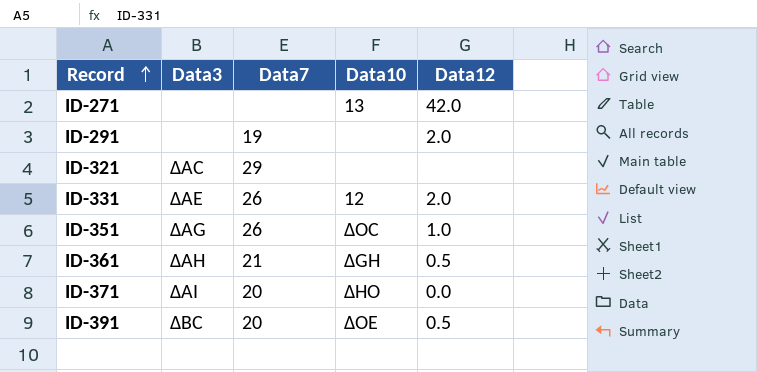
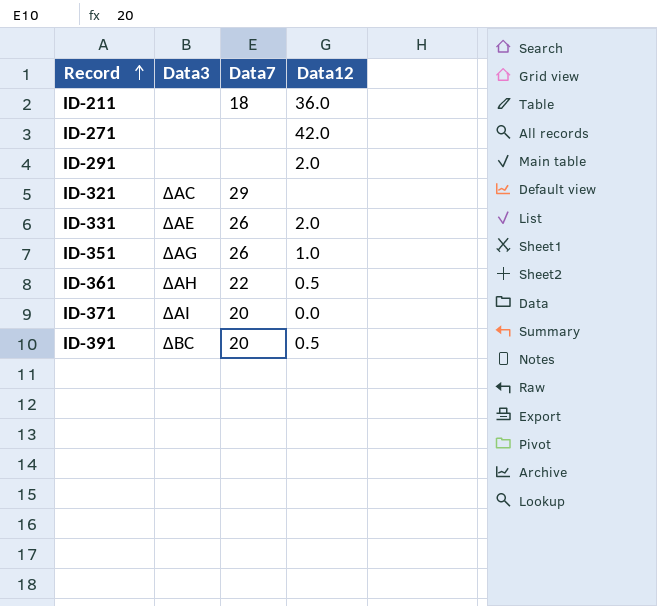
column Data10 | position: 4 -> none
row ID-211: none -> none | 18 | 36.0
ID-291 | Data7: 19 -> none
ID-361 | Data7: 21 -> 22

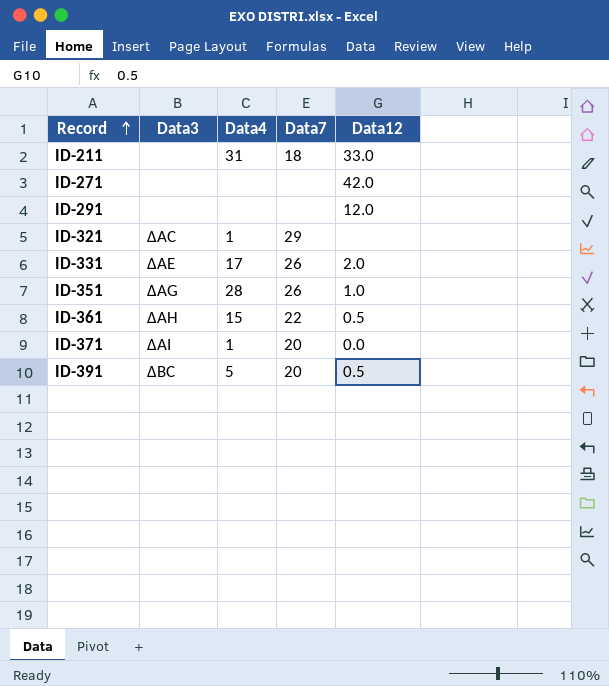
column Data4 | position: none -> 3
ID-211 | Data12: 36.0 -> 33.0
ID-291 | Data12: 2.0 -> 12.0

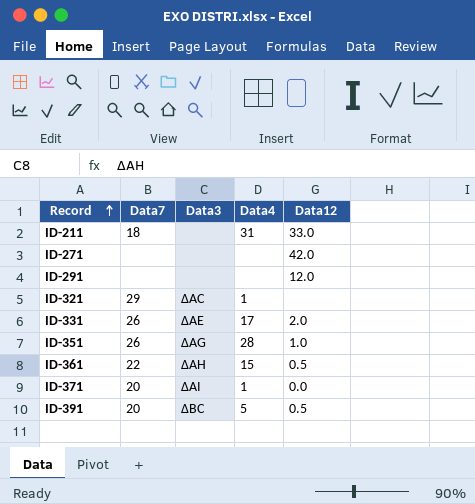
column Data7 | position: 4 -> 2

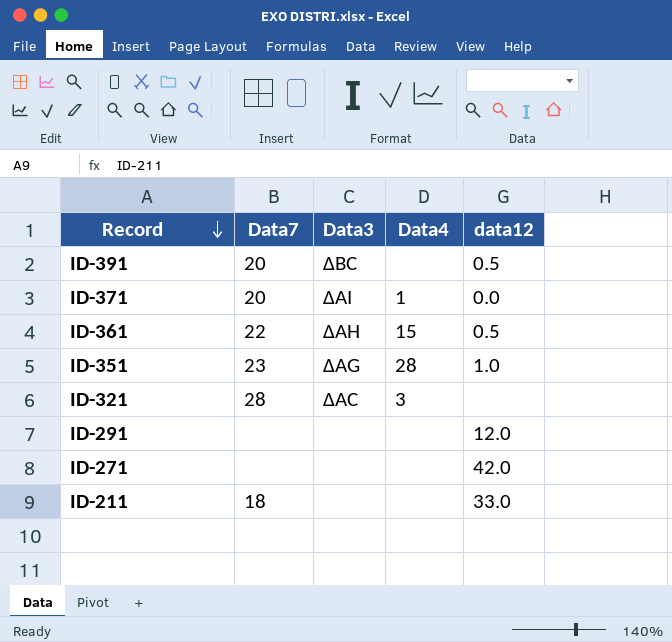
row order: Record ascending -> Record descending
column name: Data12 -> data12
row ID-331: 26 | ∆AE | 17 | 2.0 -> none
ID-391 | Data4: 5 -> none
ID-351 | Data7: 26 -> 23
ID-321 | Data7: 29 -> 28
ID-321 | Data4: 1 -> 3
ID-211 | Data4: 31 -> none

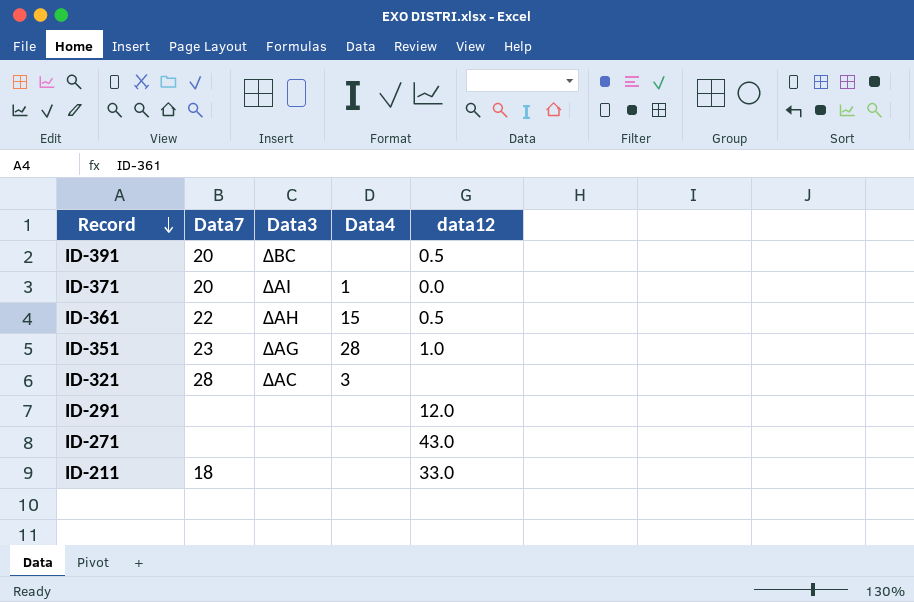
ID-271 | data12: 42.0 -> 43.0

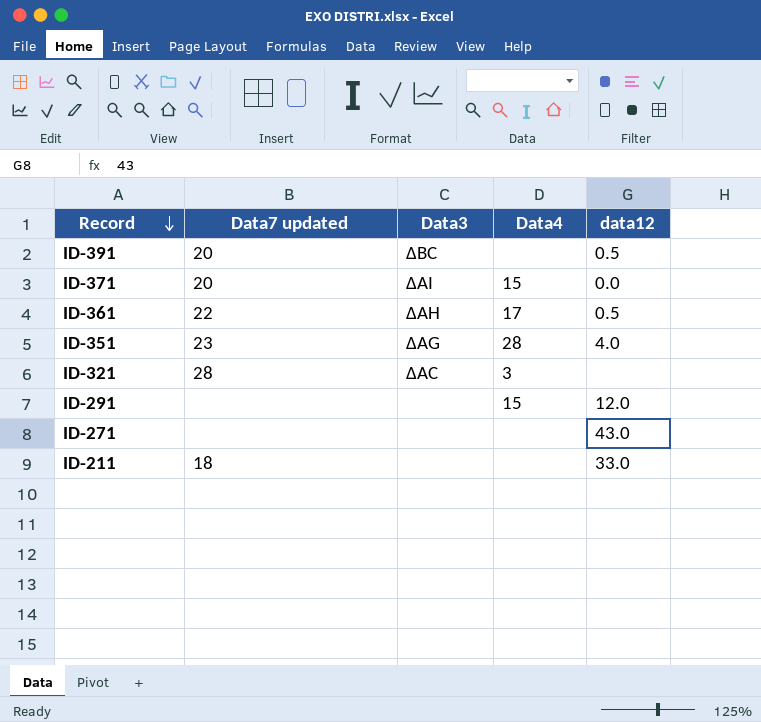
column name: Data7 -> Data7 updated
ID-371 | Data4: 1 -> 15
ID-361 | Data4: 15 -> 17
ID-351 | data12: 1.0 -> 4.0
ID-291 | Data4: none -> 15

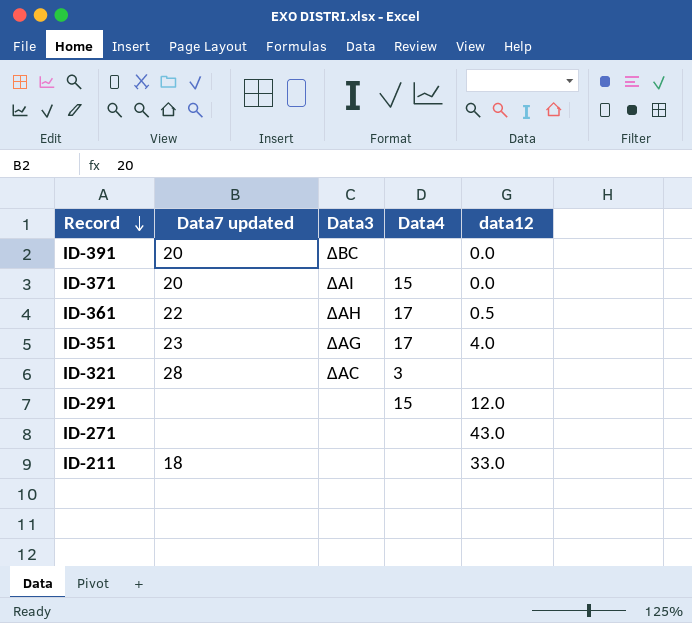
ID-391 | data12: 0.5 -> 0.0
ID-351 | Data4: 28 -> 17

